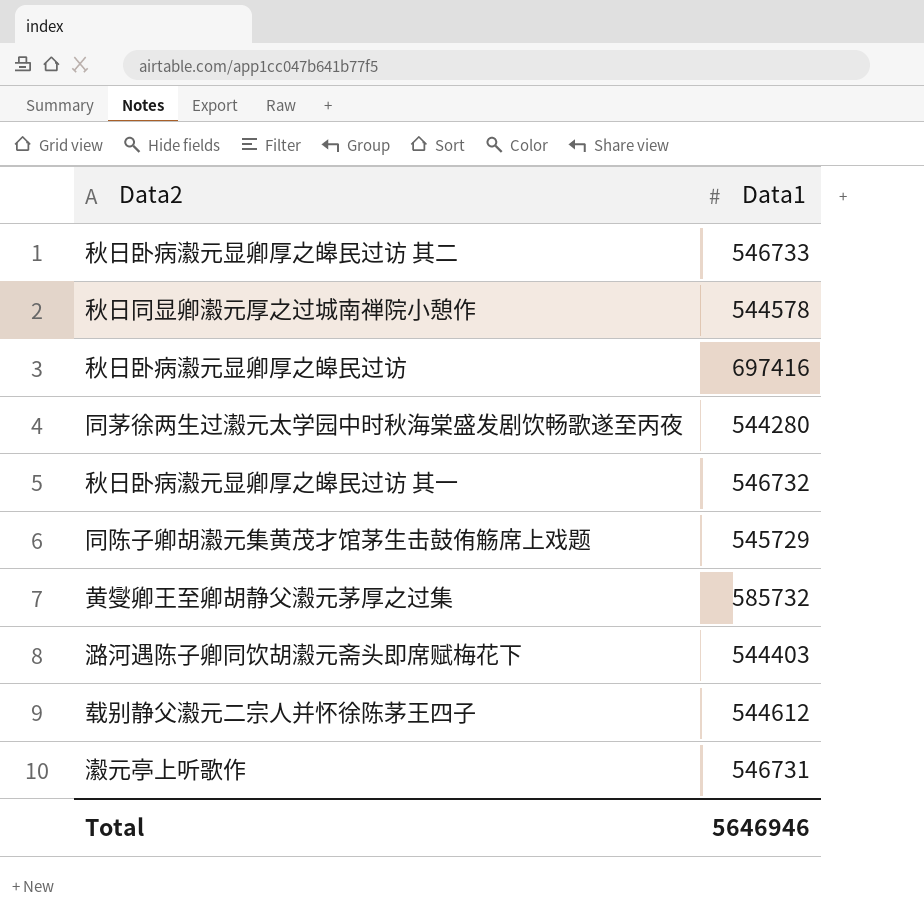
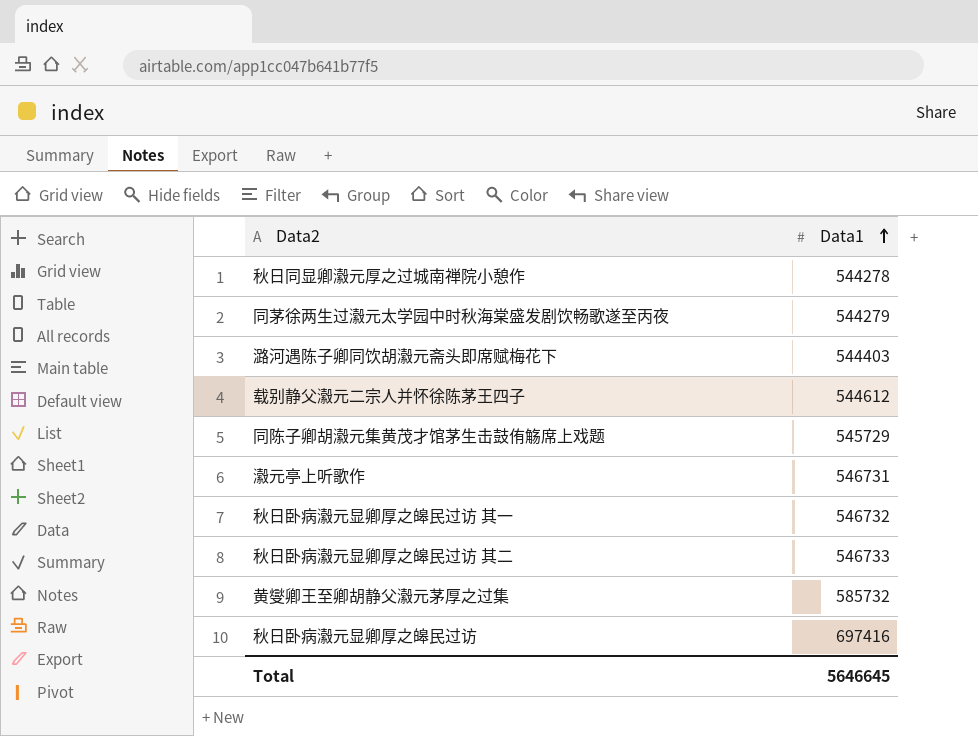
row order: none -> Data1 ascending
秋日同显卿瀫元厚之过城南禅院小憩作 | Data1: 544578 -> 544278
同茅徐两生过瀫元太学园中时秋海棠盛发剧饮畅歌遂至丙夜 | Data1: 544280 -> 544279
Total | Data1: 5646946 -> 5646645

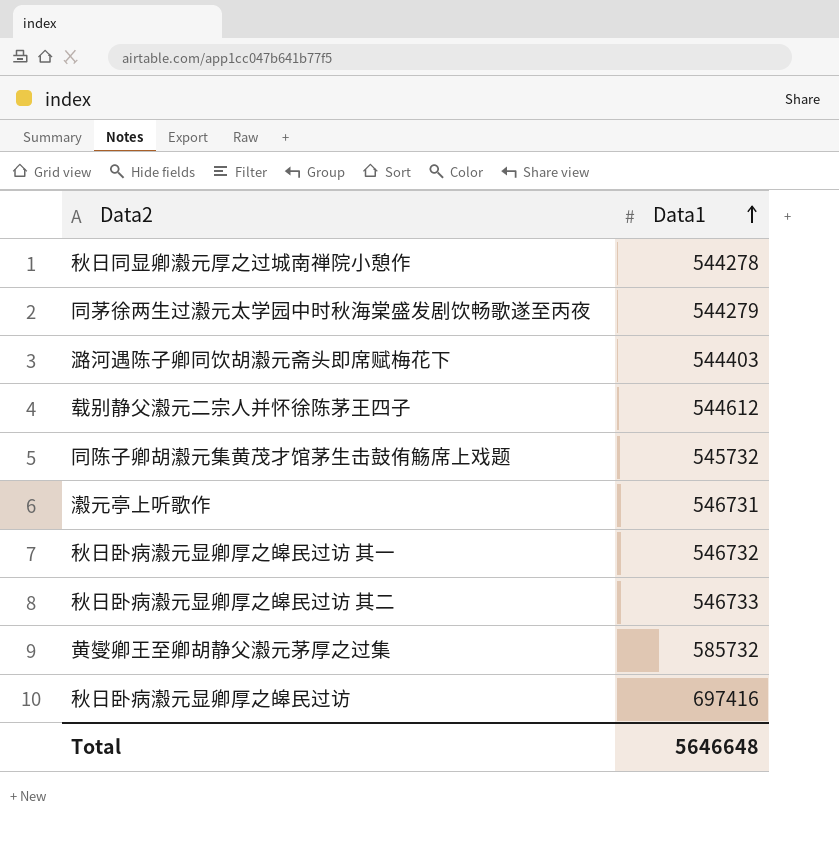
同陈子卿胡瀫元集黄茂才馆茅生击鼓侑觞席上戏题 | Data1: 545729 -> 545732
Total | Data1: 5646645 -> 5646648

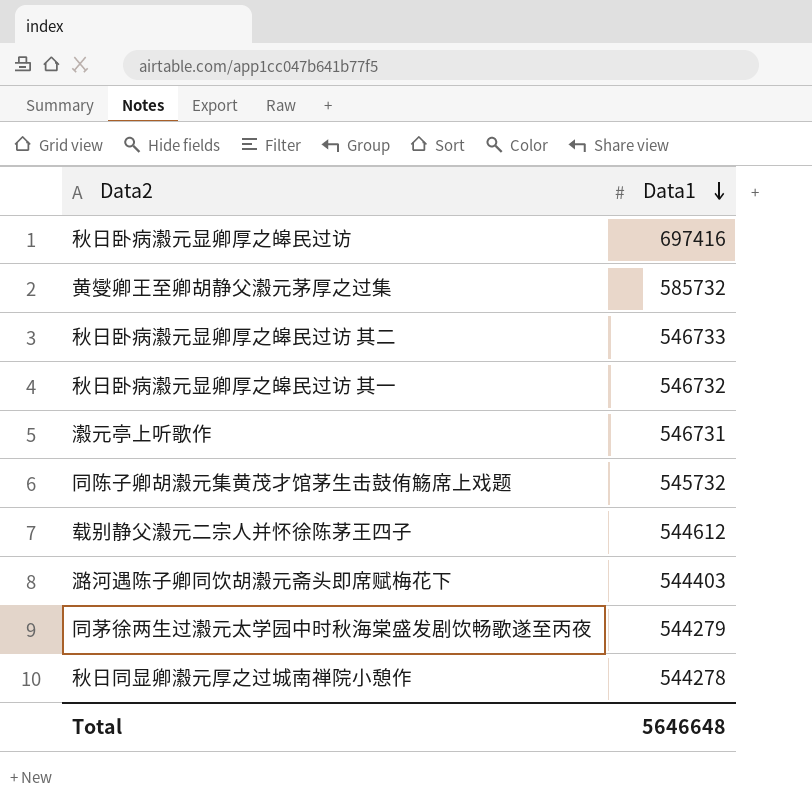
row order: Data1 ascending -> Data1 descending

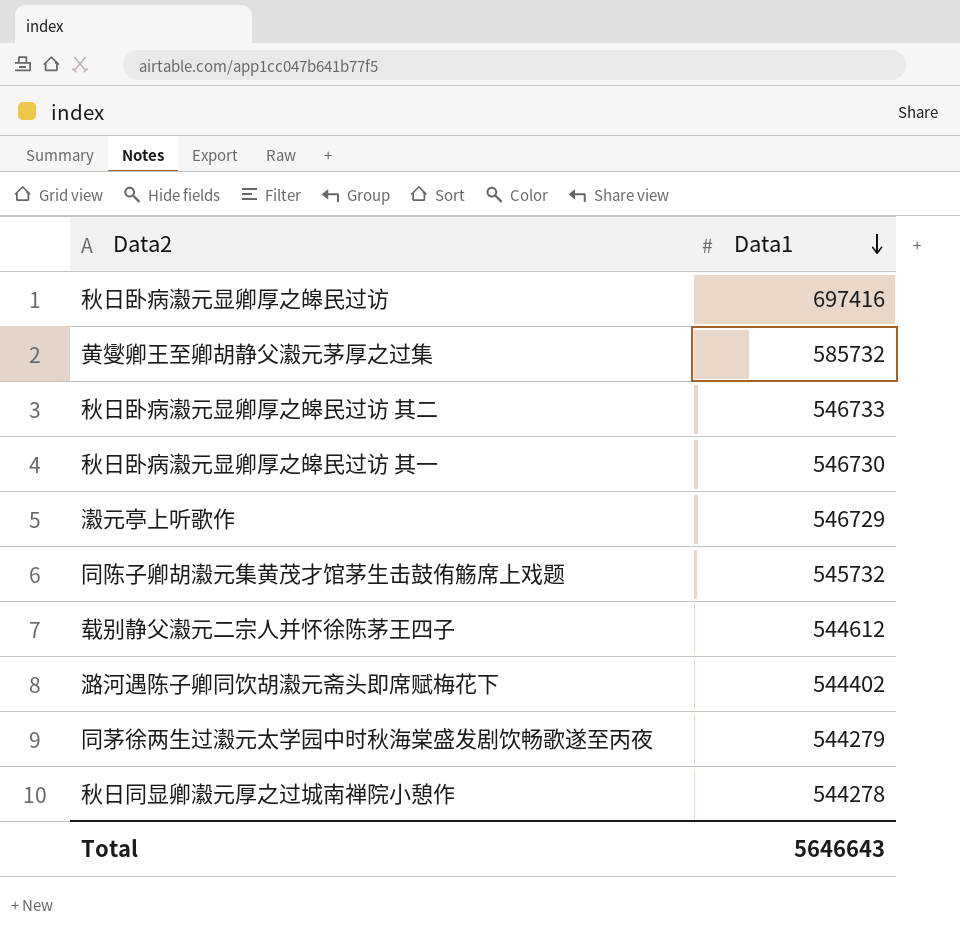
秋日卧病瀫元显卿厚之皞民过访 其一 | Data1: 546732 -> 546730
瀫元亭上听歌作 | Data1: 546731 -> 546729
潞河遇陈子卿同饮胡瀫元斋头即席赋梅花下 | Data1: 544403 -> 544402
Total | Data1: 5646648 -> 5646643

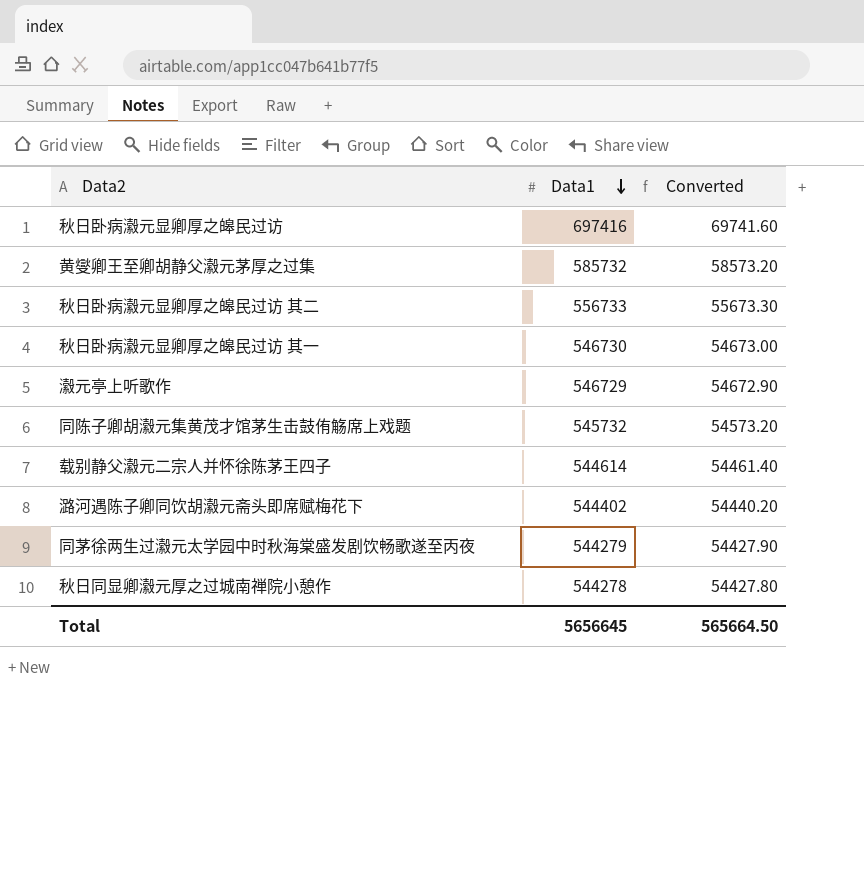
column Converted | formula: none -> [Data1] * 0.1
秋日卧病瀫元显卿厚之皞民过访 其二 | Data1: 546733 -> 556733
载别静父瀫元二宗人并怀徐陈茅王四子 | Data1: 544612 -> 544614
Total | Data1: 5646643 -> 5656645

